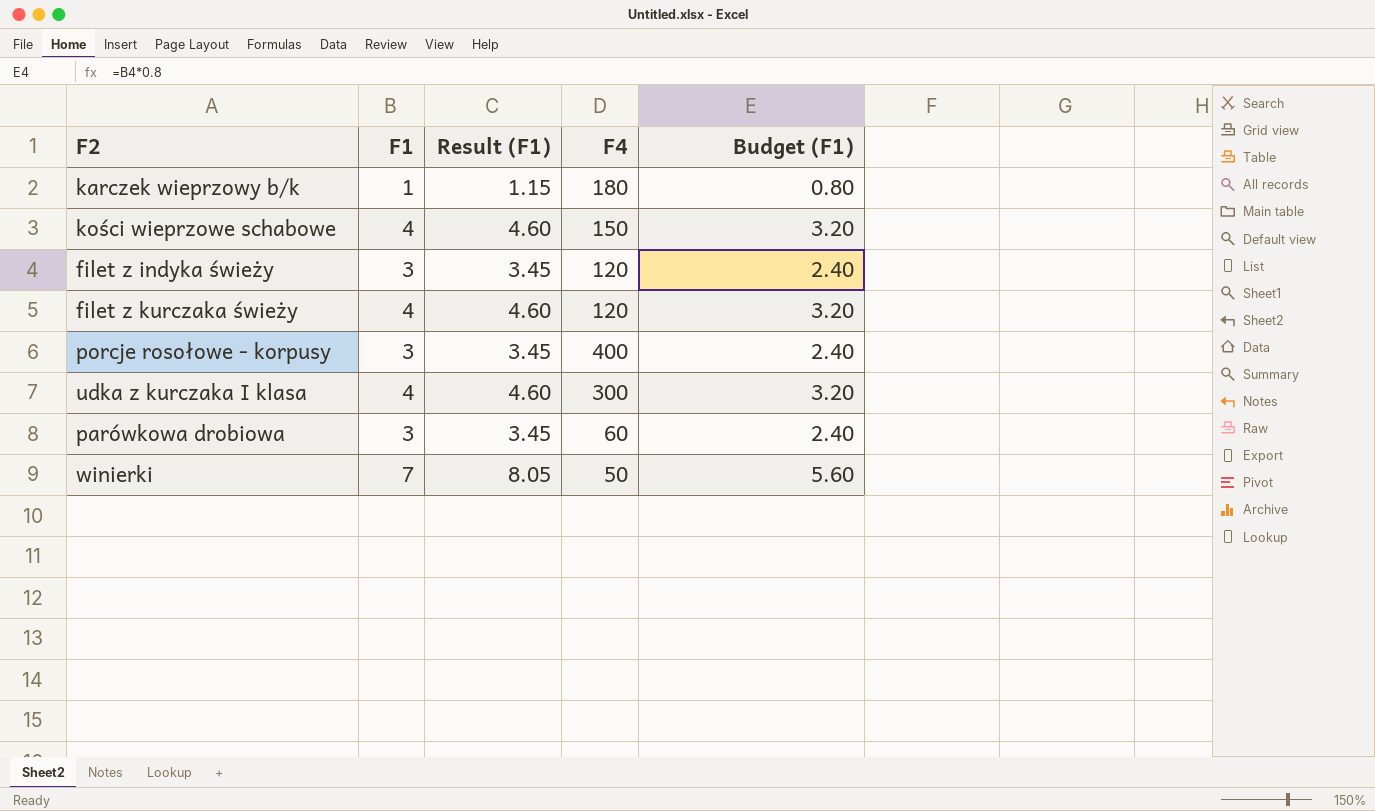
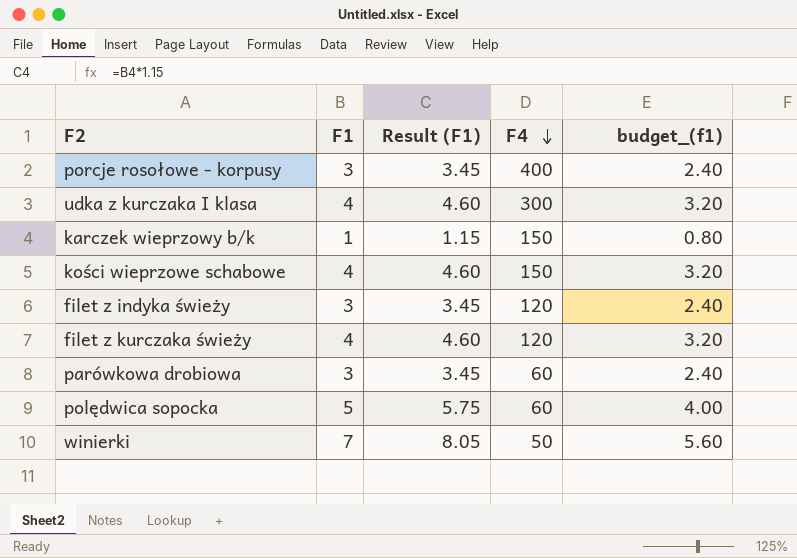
row order: none -> F4 descending
column name: Budget (F1) -> budget_(f1)
karczek wieprzowy b/k | F4: 180 -> 150
row polędwica sopocka: none -> 5 | 5.75 | 60 | 4.00

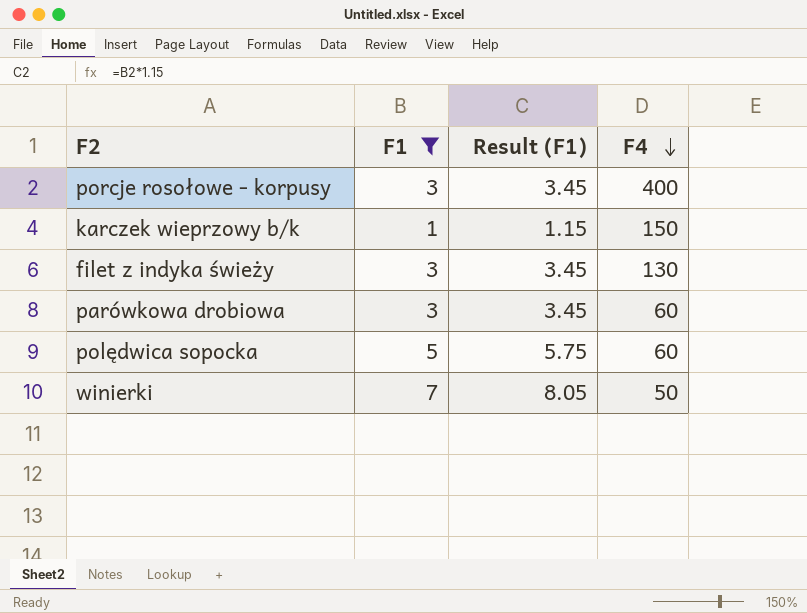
filter: none -> F1 != 4
column budget_(f1) | formula: [F1] * 0.8 -> none
filet z indyka świeży | F4: 120 -> 130

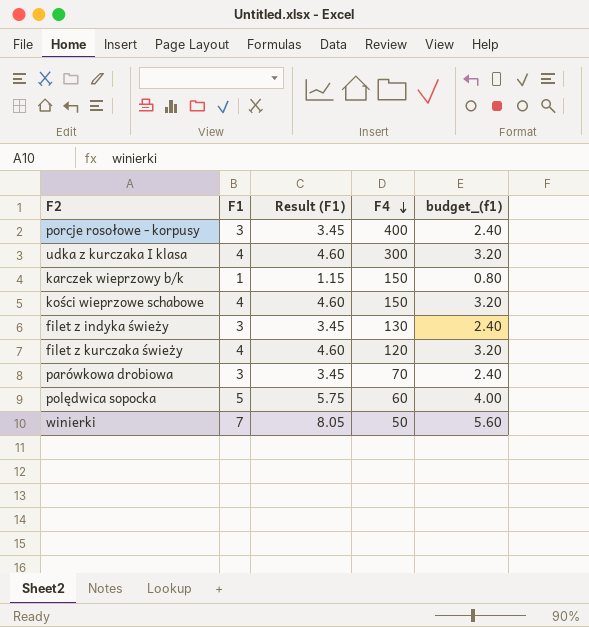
filter: F1 != 4 -> none
column budget_(f1) | formula: none -> [F1] * 0.8
parówkowa drobiowa | F4: 60 -> 70

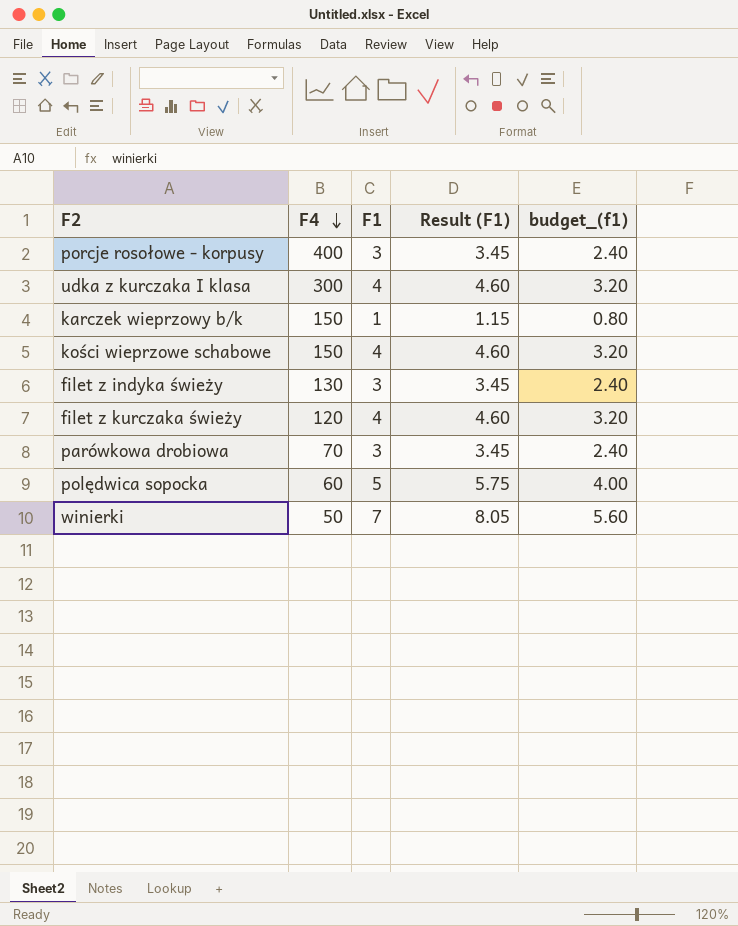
column F4 | position: 4 -> 2

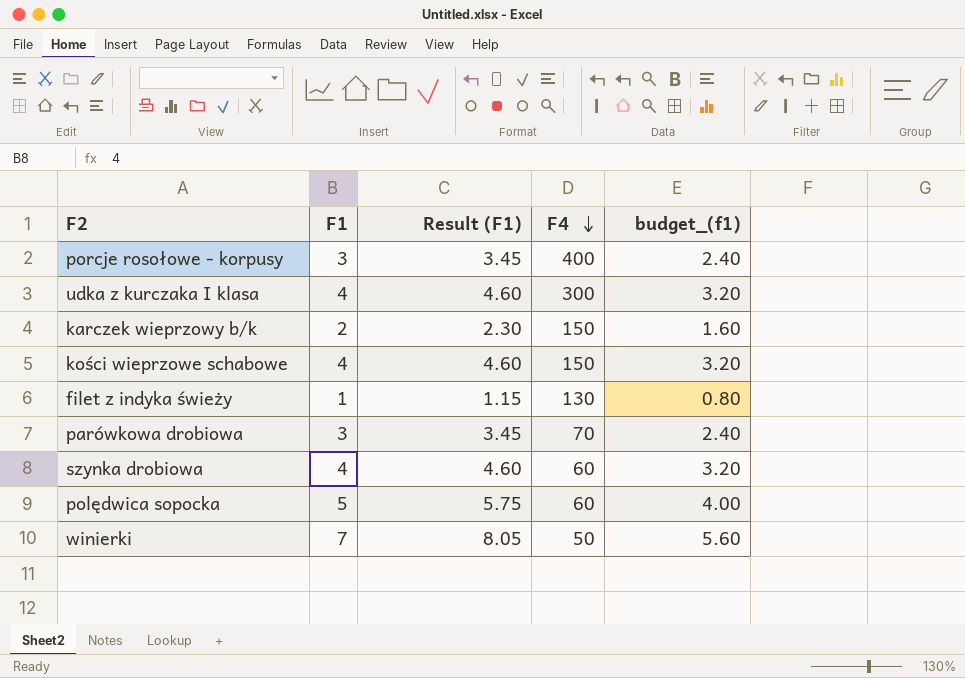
column F4 | position: 2 -> 4
row filet z kurczaka świeży: 120 | 4 | 4.60 | 3.20 -> none
karczek wieprzowy b/k | F1: 1 -> 2
karczek wieprzowy b/k | Result (F1): 1.15 -> 2.30
karczek wieprzowy b/k | budget_(f1): 0.80 -> 1.60
filet z indyka świeży | F1: 3 -> 1
filet z indyka świeży | Result (F1): 3.45 -> 1.15
filet z indyka świeży | budget_(f1): 2.40 -> 0.80
row szynka drobiowa: none -> 4 | 4.60 | 60 | 3.20

